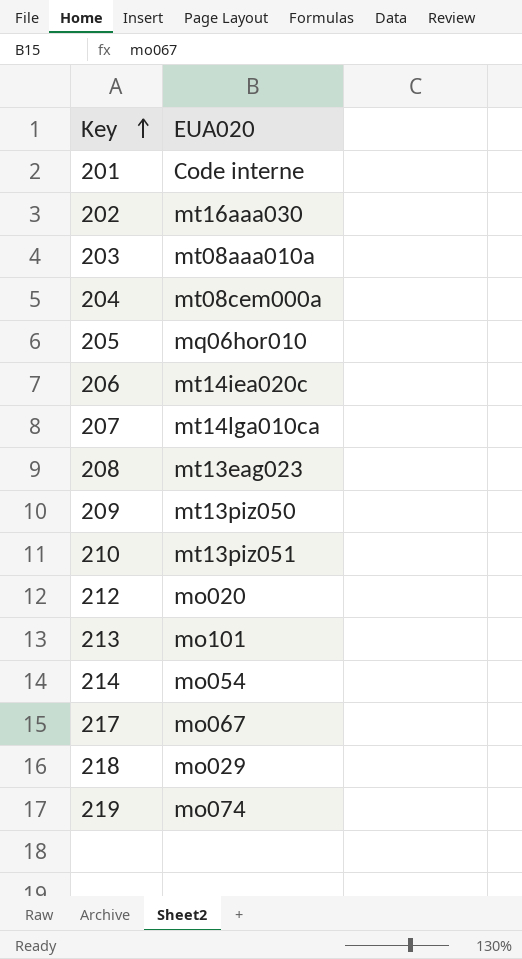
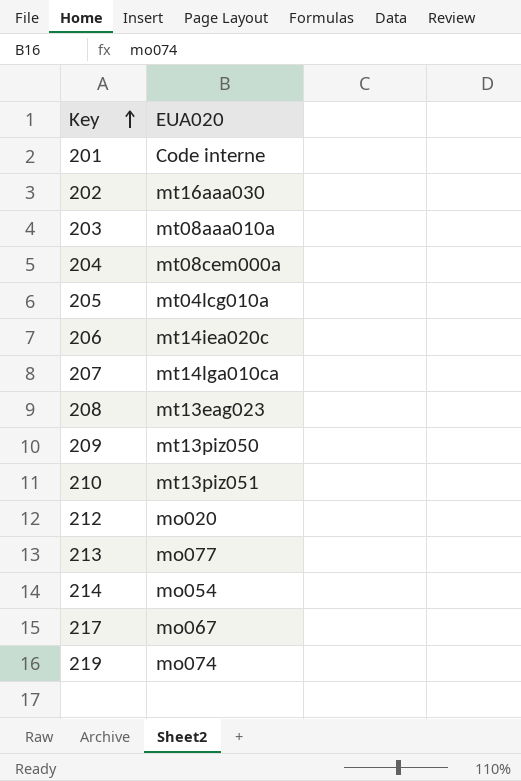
row 218: mo029 -> none
205 | EUA020: mq06hor010 -> mt04lcg010a
213 | EUA020: mo101 -> mo077

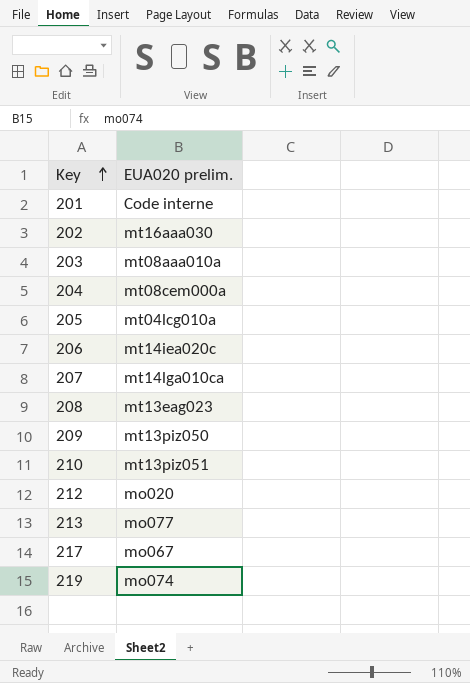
column name: EUA020 -> EUA020 prelim.
row 214: mo054 -> none

